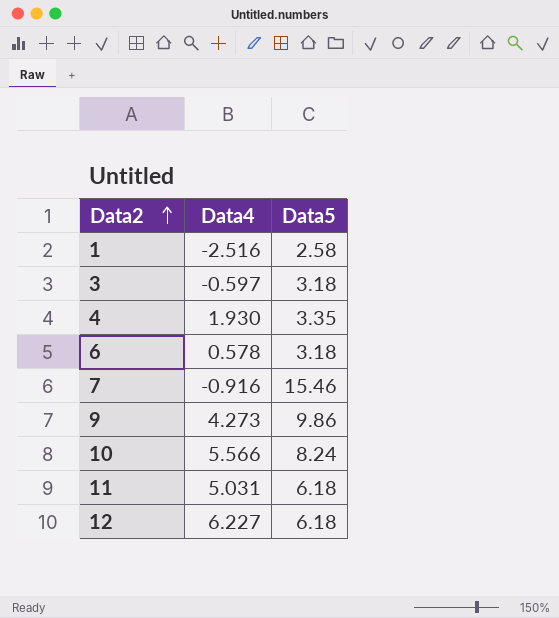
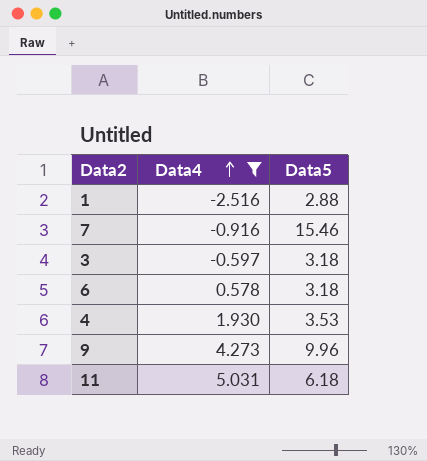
filter: none -> Data4 <= 5.031
row order: Data2 ascending -> Data4 ascending
1 | Data5: 2.58 -> 2.88
4 | Data5: 3.35 -> 3.53
9 | Data5: 9.86 -> 9.96

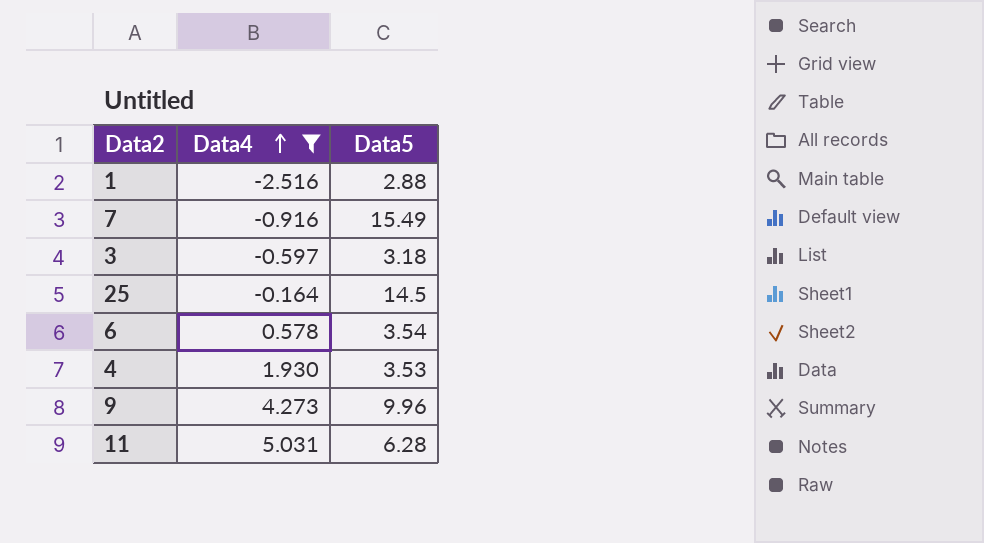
7 | Data5: 15.46 -> 15.49
row 25: none -> -0.164 | 14.5
6 | Data5: 3.18 -> 3.54
11 | Data5: 6.18 -> 6.28

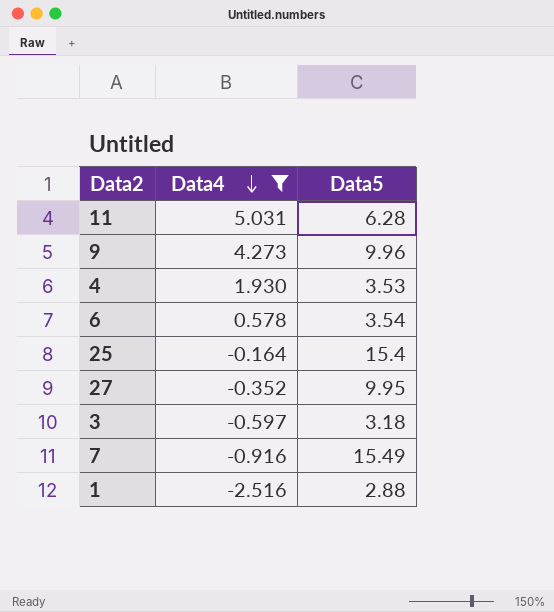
row order: Data4 ascending -> Data4 descending
25 | Data5: 14.5 -> 15.4
row 27: none -> -0.352 | 9.95

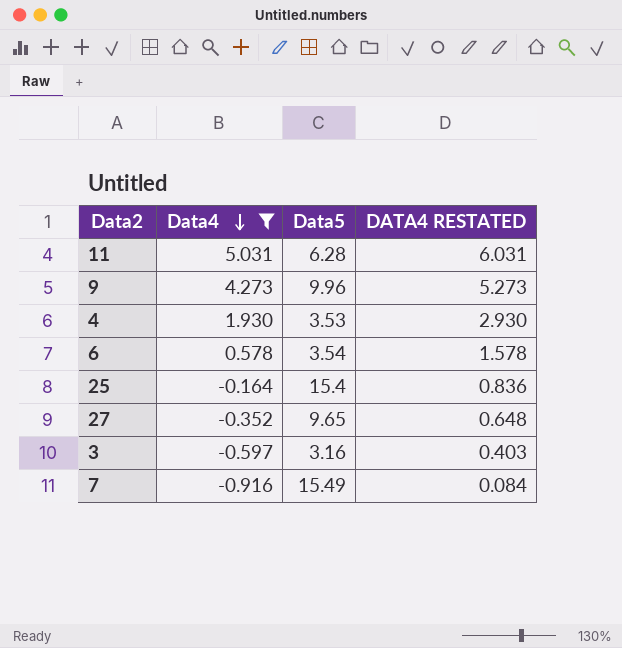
column DATA4 RESTATED | formula: none -> [Data4] + 1
row 1: -2.516 | 2.88 -> none
27 | Data5: 9.95 -> 9.65
3 | Data5: 3.18 -> 3.16

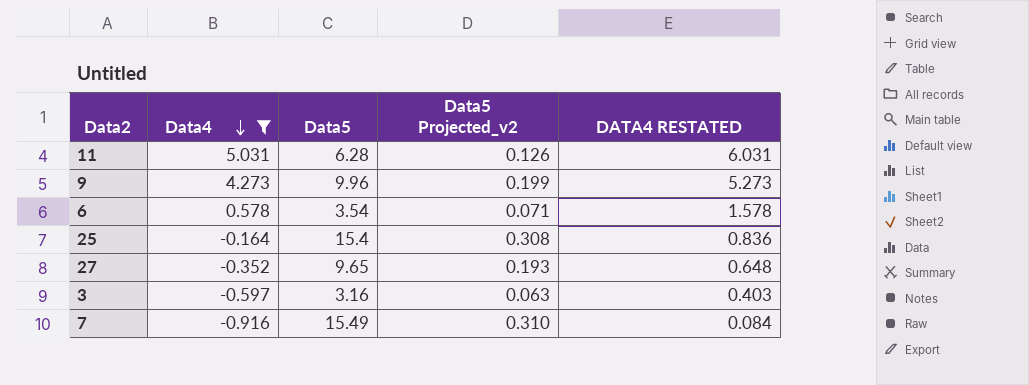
column Data5 Projected_v2 | formula: none -> [Data5] * 0.02
row 4: 1.930 | 3.53 | 2.930 -> none

